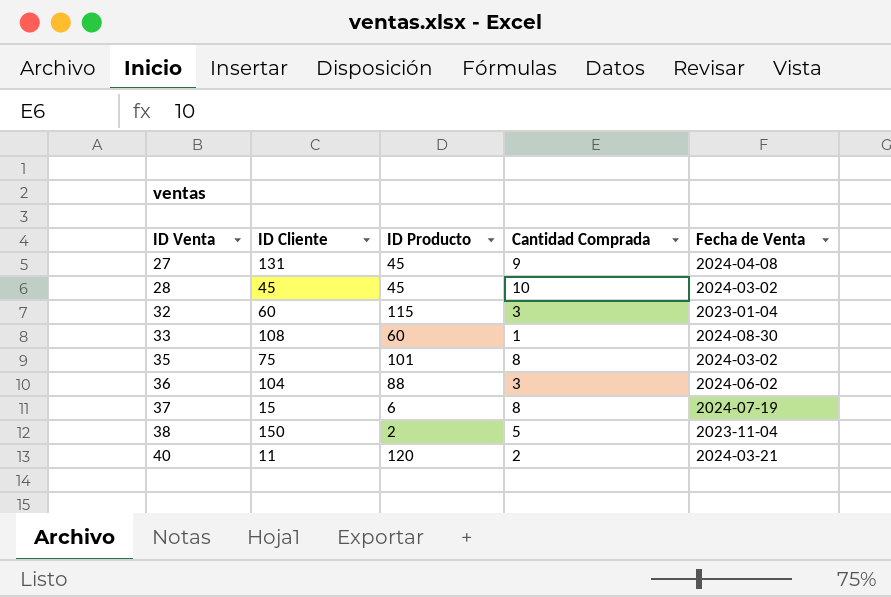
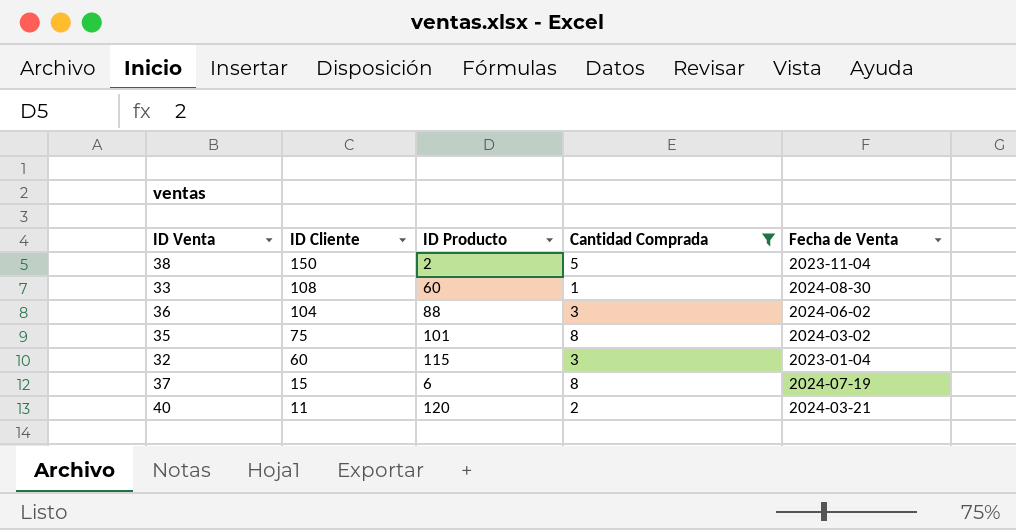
filter: none -> Cantidad Comprada <= 8
row order: ID Venta ascending -> ID Cliente descending

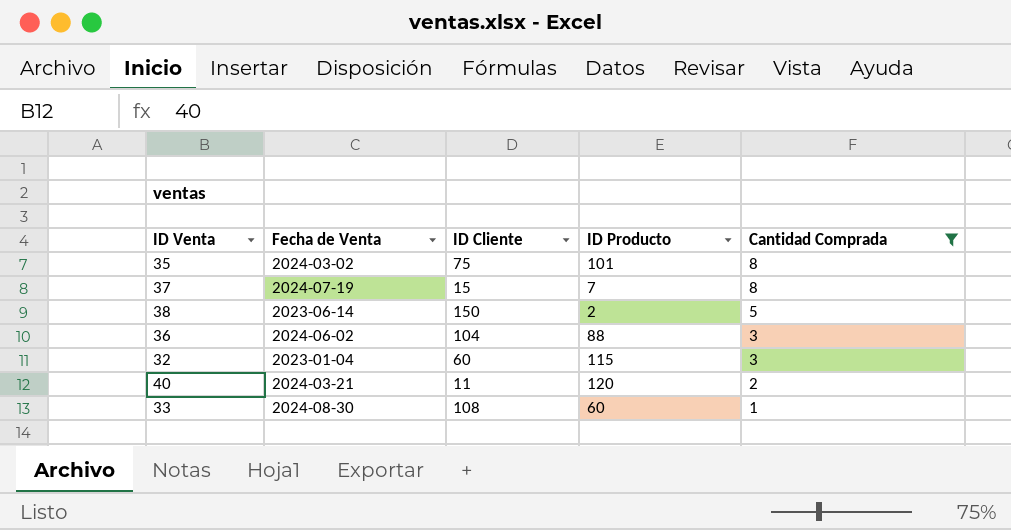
row order: ID Cliente descending -> Cantidad Comprada descending
column Fecha de Venta | position: 5 -> 2
37 | ID Producto: 6 -> 7
38 | Fecha de Venta: 2023-11-04 -> 2023-06-14

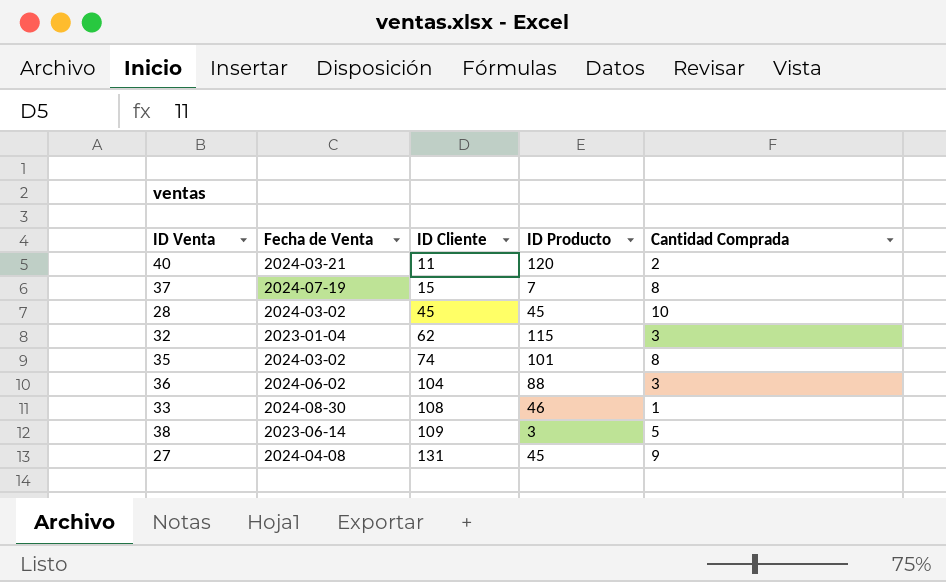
filter: Cantidad Comprada <= 8 -> none
row order: Cantidad Comprada descending -> ID Cliente ascending
32 | ID Cliente: 60 -> 62
35 | ID Cliente: 75 -> 74
33 | ID Producto: 60 -> 46
38 | ID Cliente: 150 -> 109
38 | ID Producto: 2 -> 3

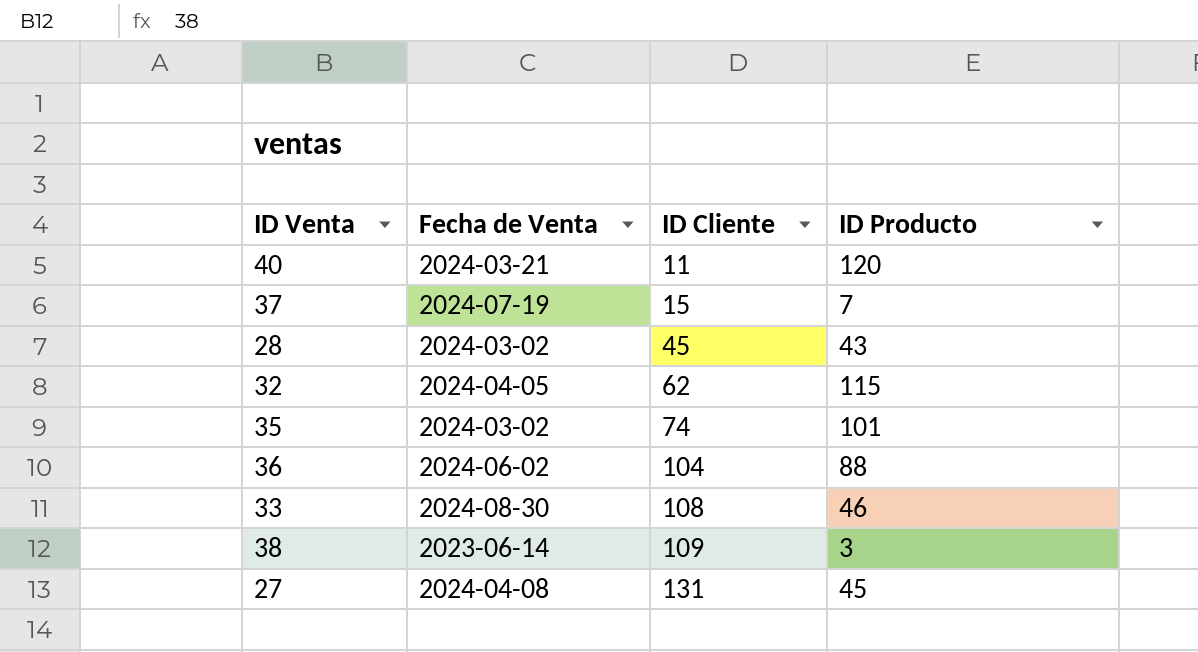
column Cantidad Comprada | position: 5 -> none
28 | ID Producto: 45 -> 43
32 | Fecha de Venta: 2023-01-04 -> 2024-04-05

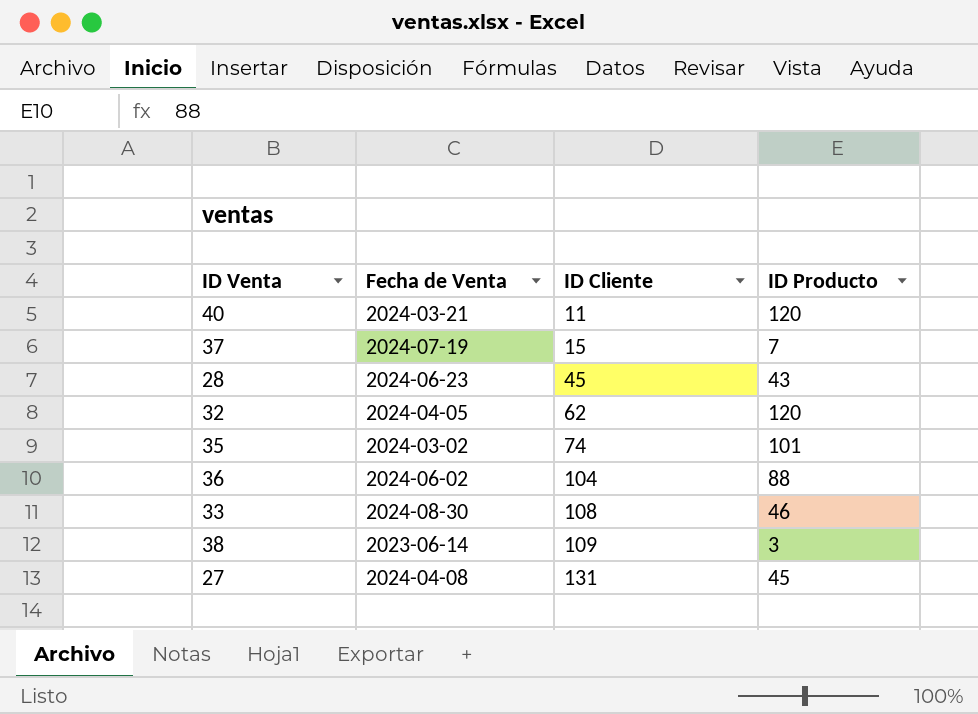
28 | Fecha de Venta: 2024-03-02 -> 2024-06-23
32 | ID Producto: 115 -> 120

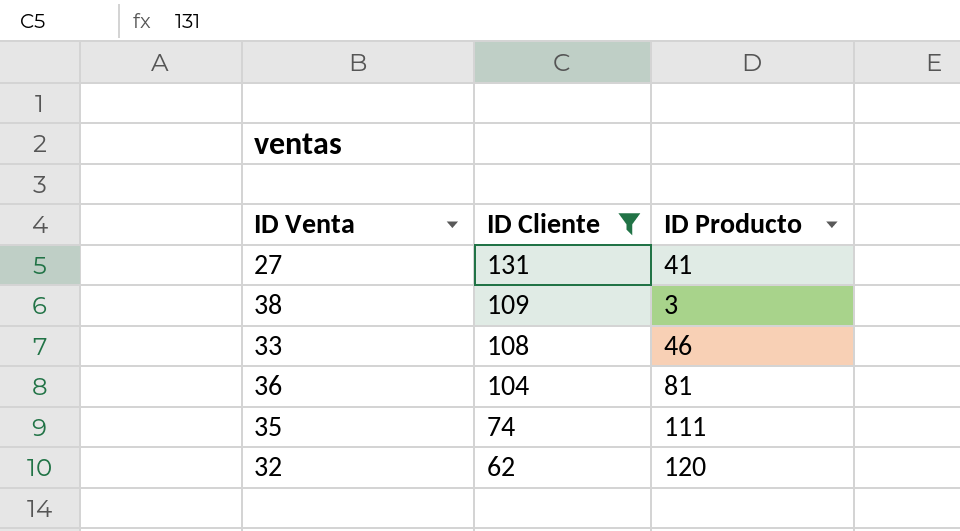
filter: none -> ID Cliente >= 62
row order: ID Cliente ascending -> ID Cliente descending
column Fecha de Venta | position: 2 -> none
27 | ID Producto: 45 -> 41
36 | ID Producto: 88 -> 81
35 | ID Producto: 101 -> 111

